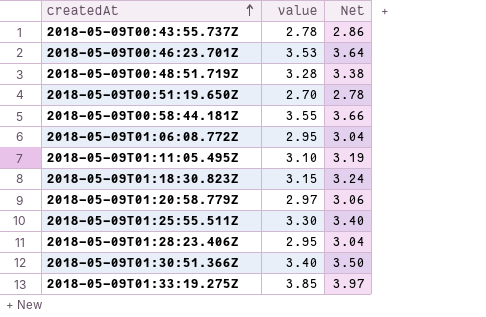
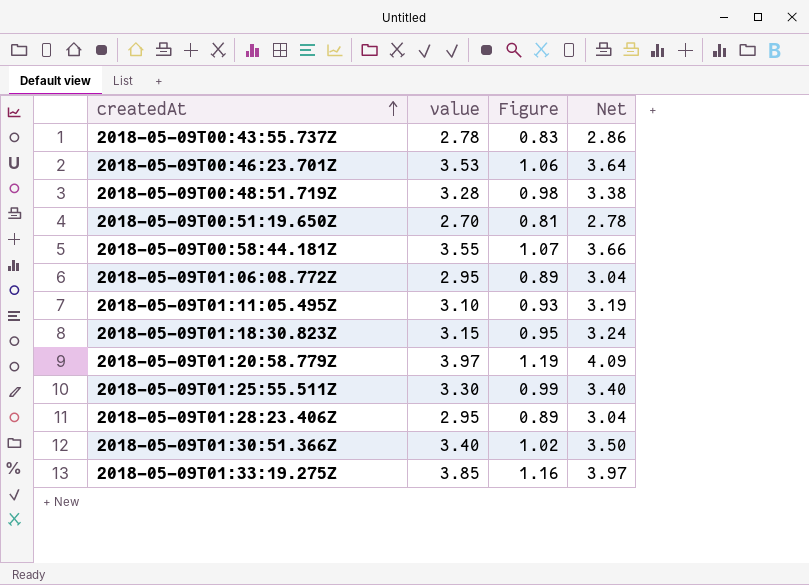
column Figure | formula: none -> [value] * 0.3
2018-05-09T01:20:58.779Z | value: 2.97 -> 3.97
2018-05-09T01:20:58.779Z | Net: 3.06 -> 4.09

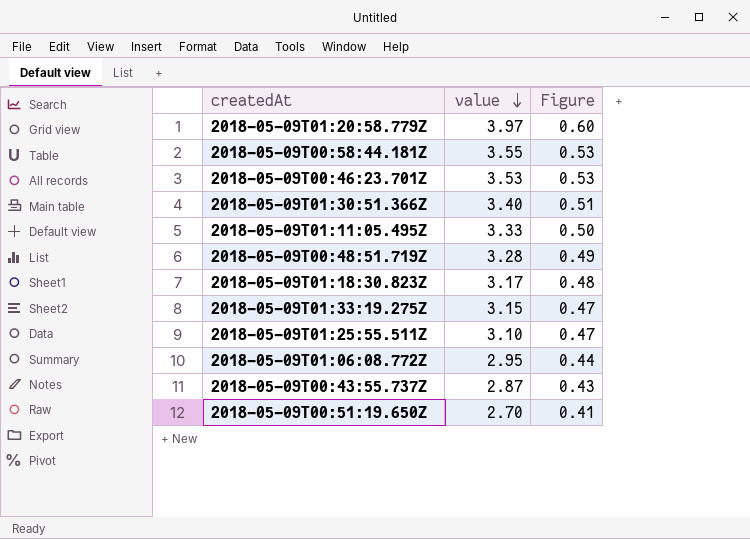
row order: createdAt ascending -> value descending
column Net | formula: [value] * 1.03 -> none
column Figure | formula: [value] * 0.3 -> [value] * 0.15
row 2018-05-09T01:28:23.406Z: 2.95 | 0.89 | 3.04 -> none
2018-05-09T01:11:05.495Z | value: 3.10 -> 3.33
2018-05-09T01:18:30.823Z | value: 3.15 -> 3.17
2018-05-09T01:33:19.275Z | value: 3.85 -> 3.15
2018-05-09T01:25:55.511Z | value: 3.30 -> 3.10
2018-05-09T00:43:55.737Z | value: 2.78 -> 2.87

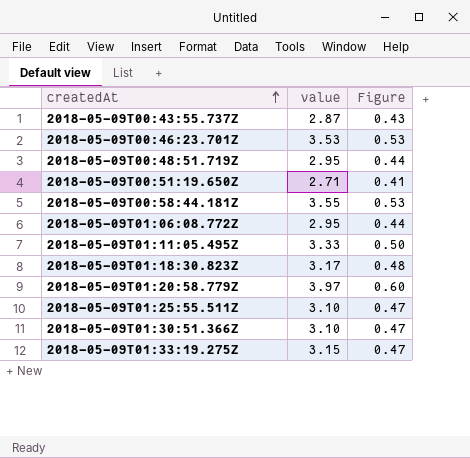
row order: value descending -> createdAt ascending
2018-05-09T00:48:51.719Z | value: 3.28 -> 2.95
2018-05-09T00:48:51.719Z | Figure: 0.49 -> 0.44
2018-05-09T00:51:19.650Z | value: 2.70 -> 2.71
2018-05-09T01:30:51.366Z | value: 3.40 -> 3.10
2018-05-09T01:30:51.366Z | Figure: 0.51 -> 0.47

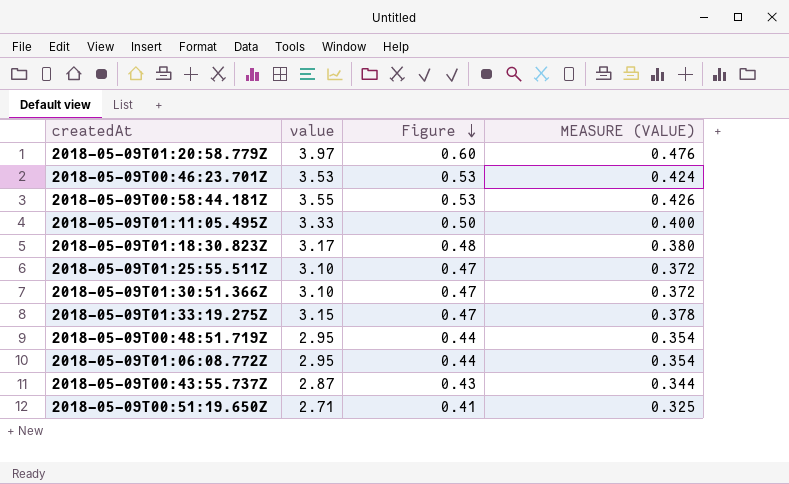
row order: createdAt ascending -> Figure descending
column MEASURE (VALUE) | formula: none -> [value] * 0.12

